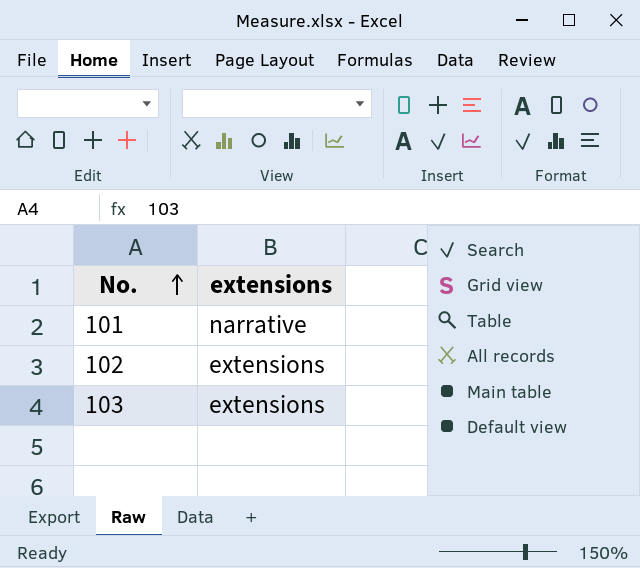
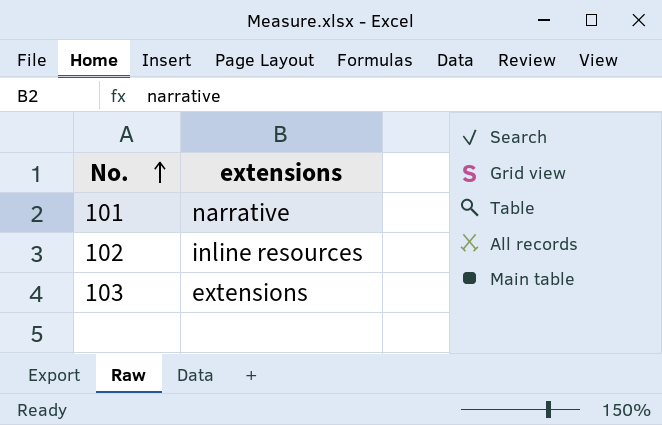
102 | extensions: extensions -> inline resources

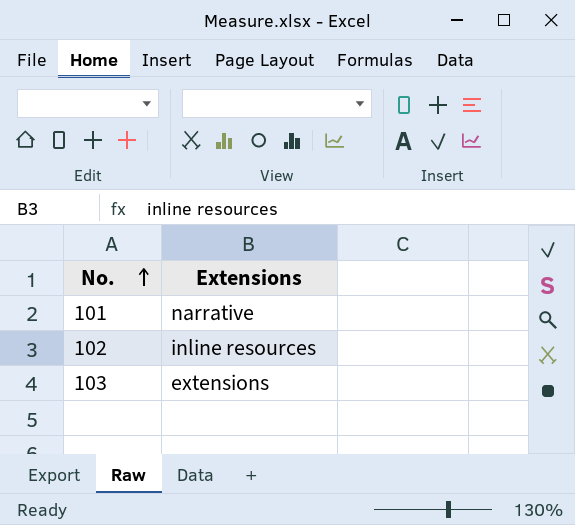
column name: extensions -> Extensions

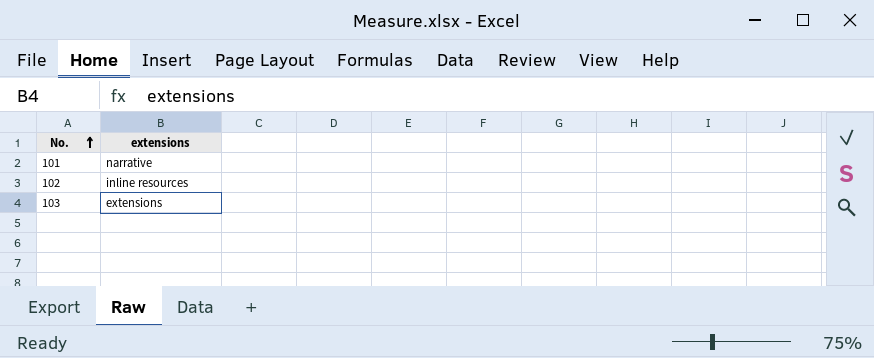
column name: Extensions -> extensions

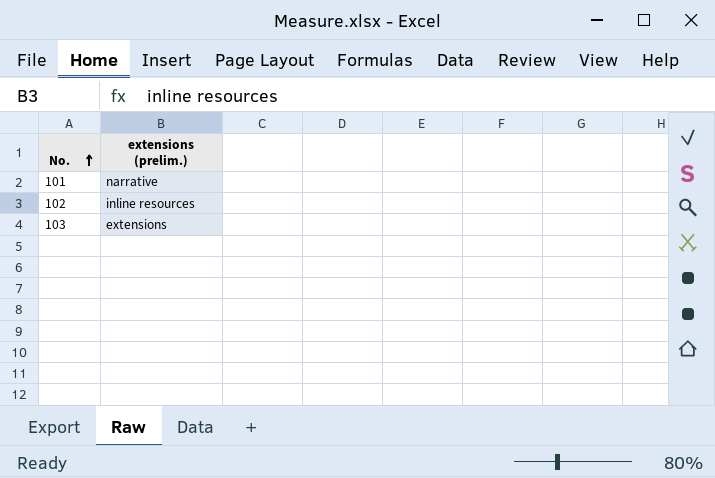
column name: extensions -> extensions (prelim.)

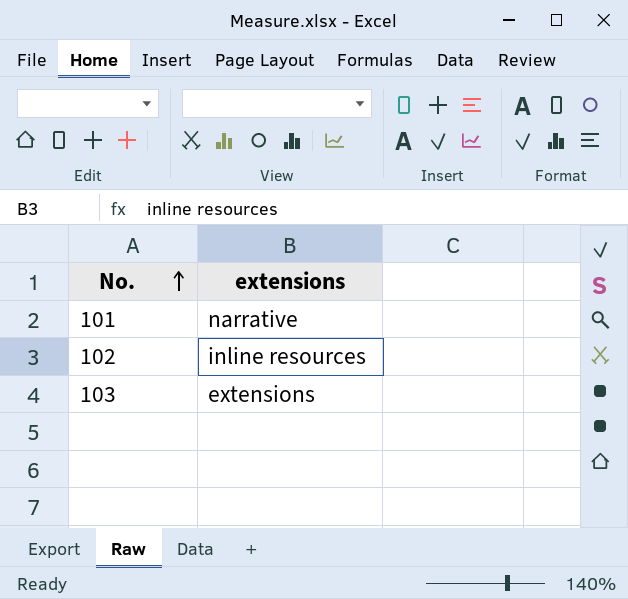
column name: extensions (prelim.) -> extensions

